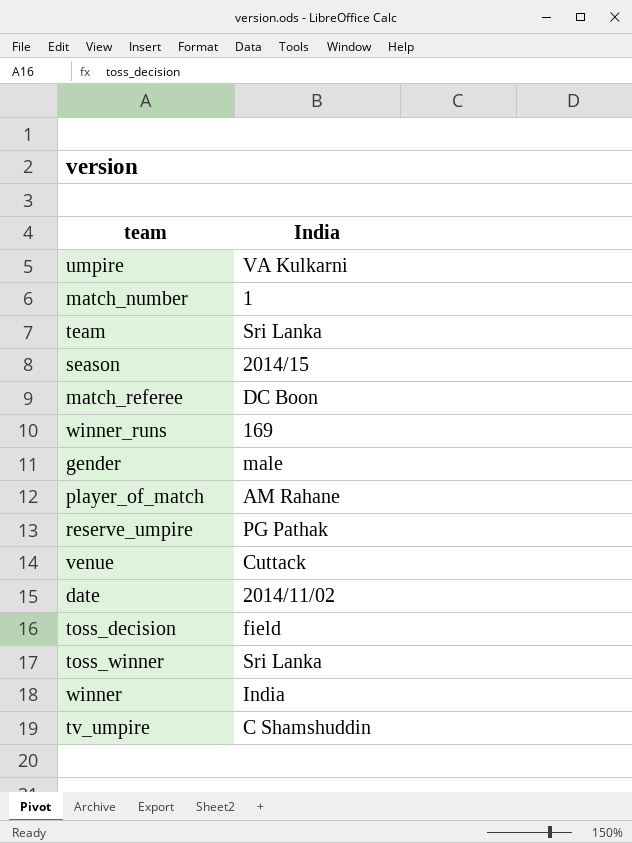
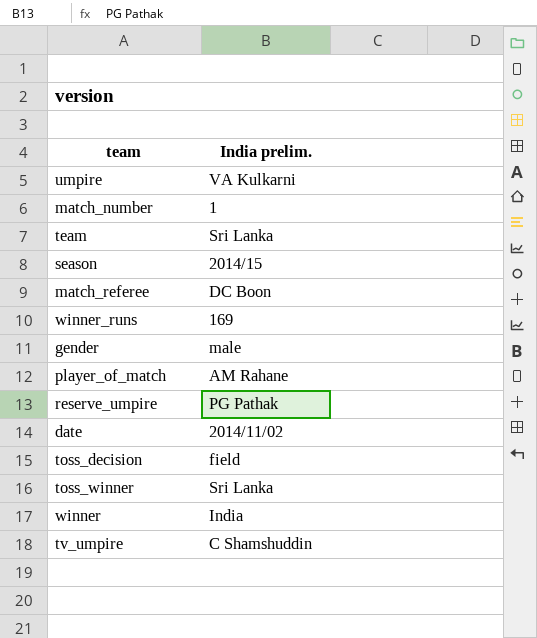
column name: India -> India prelim.
row venue: Cuttack -> none

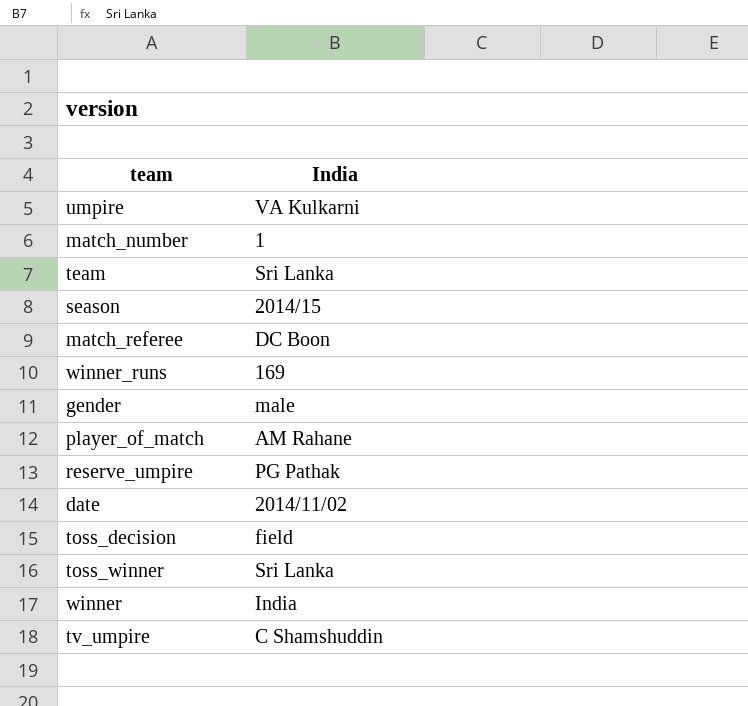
column name: India prelim. -> India

